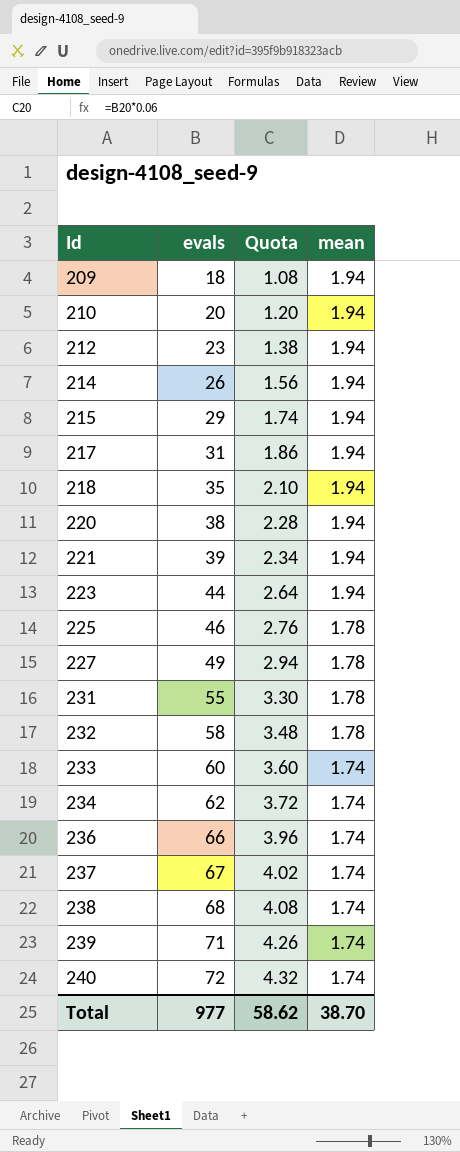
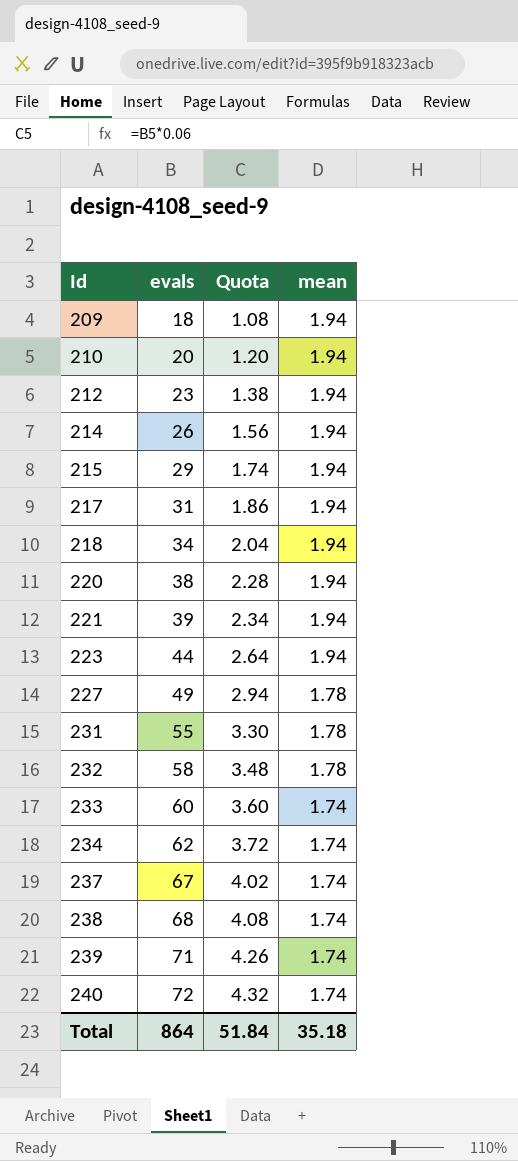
row 225: 46 | 2.76 | 1.78 -> none
row 236: 66 | 3.96 | 1.74 -> none
218 | evals: 35 -> 34
218 | Quota: 2.10 -> 2.04
Total | evals: 977 -> 864
Total | Quota: 58.62 -> 51.84
Total | mean: 38.70 -> 35.18

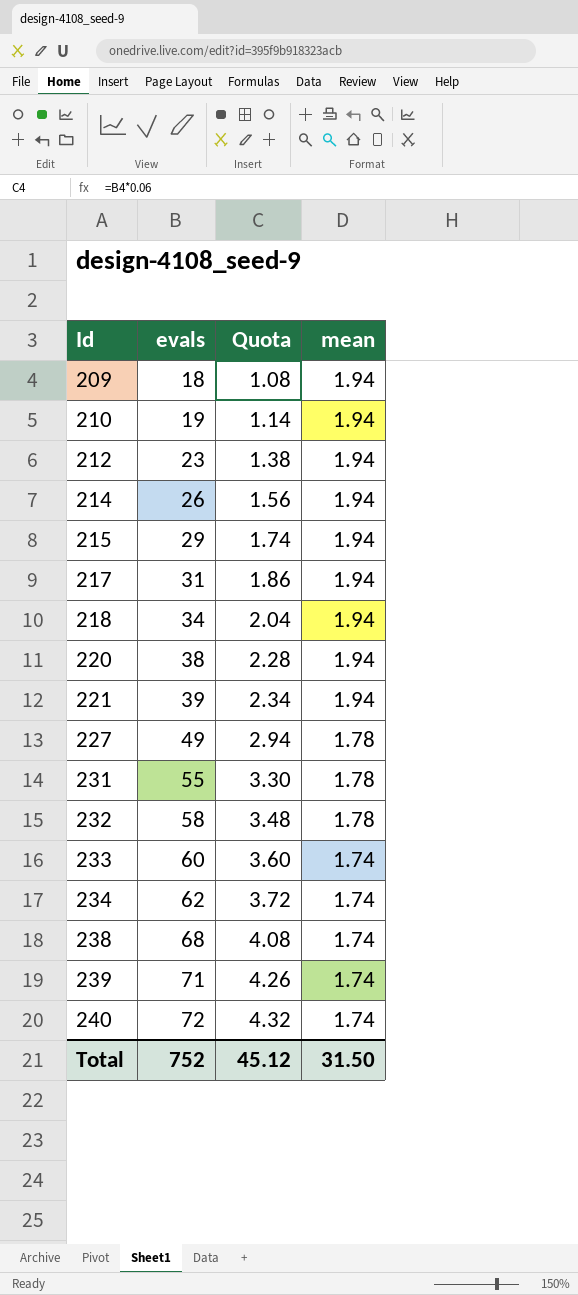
row 223: 44 | 2.64 | 1.94 -> none
row 237: 67 | 4.02 | 1.74 -> none
210 | evals: 20 -> 19
210 | Quota: 1.20 -> 1.14
Total | evals: 864 -> 752
Total | Quota: 51.84 -> 45.12
Total | mean: 35.18 -> 31.50

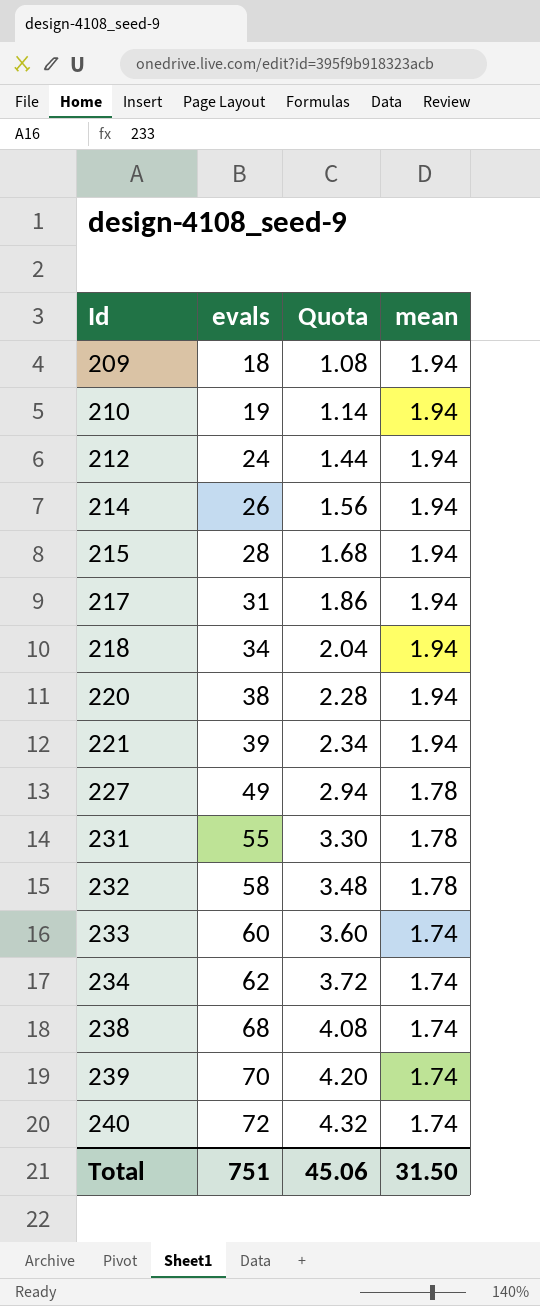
212 | evals: 23 -> 24
212 | Quota: 1.38 -> 1.44
215 | evals: 29 -> 28
215 | Quota: 1.74 -> 1.68
239 | evals: 71 -> 70
239 | Quota: 4.26 -> 4.20
Total | evals: 752 -> 751
Total | Quota: 45.12 -> 45.06

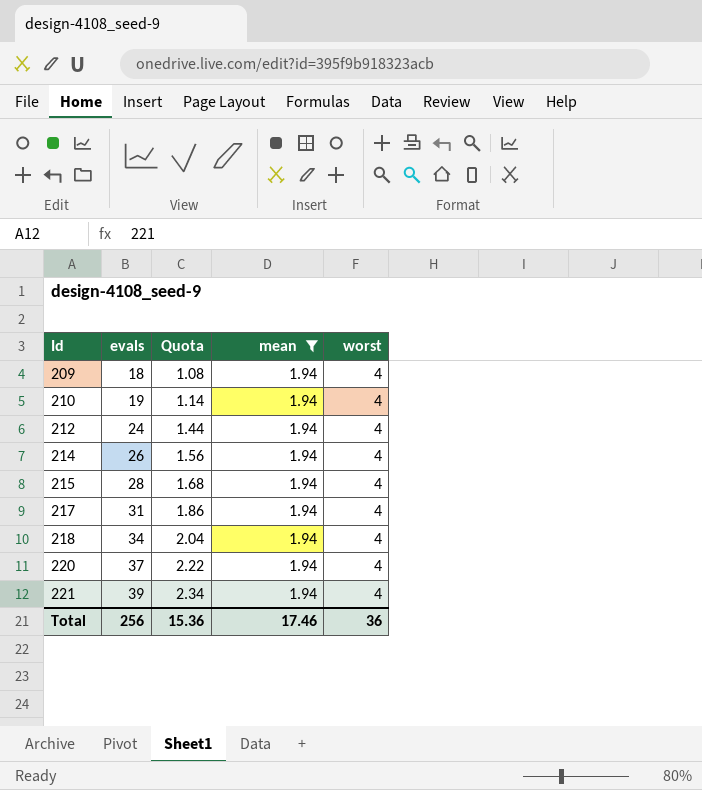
filter: none -> mean = 1.94
column worst | position: none -> 5
220 | evals: 38 -> 37
220 | Quota: 2.28 -> 2.22
Total | evals: 751 -> 256
Total | Quota: 45.06 -> 15.36
Total | mean: 31.50 -> 17.46

